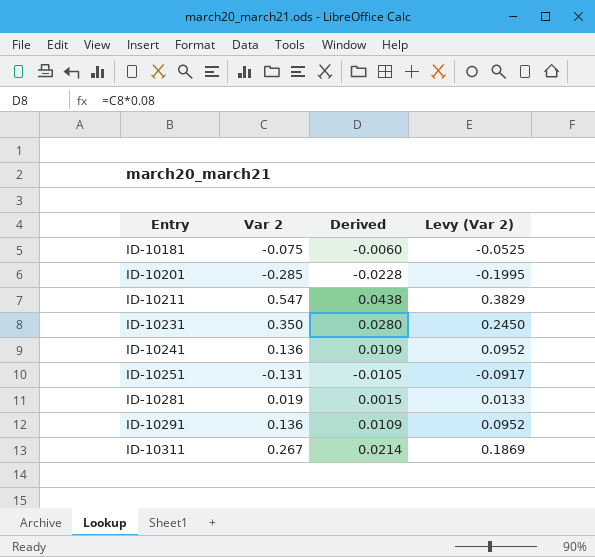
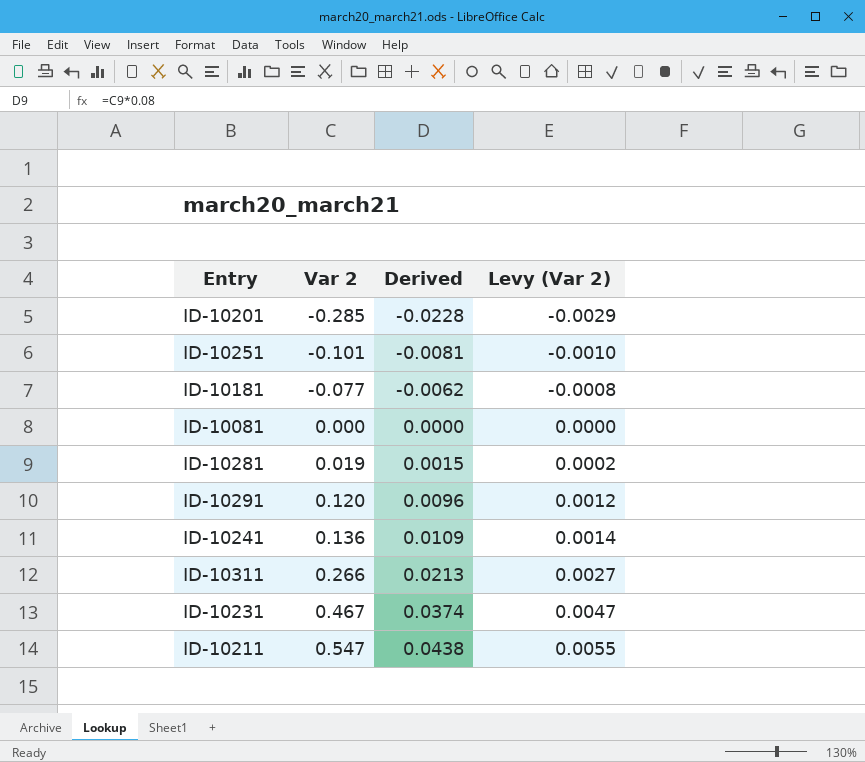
row order: Entry ascending -> Var 2 ascending
column Levy (Var 2) | formula: [Var 2] * 0.7 -> [Var 2] * 0.01
ID-10251 | Var 2: -0.131 -> -0.101
ID-10251 | Derived: -0.0105 -> -0.0081
ID-10181 | Var 2: -0.075 -> -0.077
ID-10181 | Derived: -0.0060 -> -0.0062
row ID-10081: none -> 0.000 | 0.0000 | 0.0000
ID-10291 | Var 2: 0.136 -> 0.120
ID-10291 | Derived: 0.0109 -> 0.0096
ID-10311 | Var 2: 0.267 -> 0.266
ID-10311 | Derived: 0.0214 -> 0.0213
ID-10231 | Var 2: 0.350 -> 0.467
ID-10231 | Derived: 0.0280 -> 0.0374

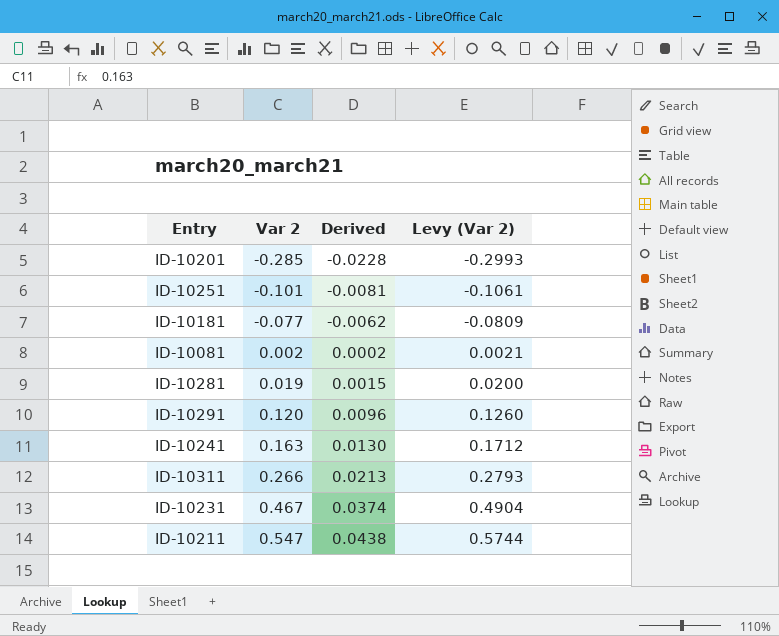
column Levy (Var 2) | formula: [Var 2] * 0.01 -> [Var 2] * 1.05
ID-10081 | Var 2: 0.000 -> 0.002
ID-10081 | Derived: 0.0000 -> 0.0002
ID-10241 | Var 2: 0.136 -> 0.163
ID-10241 | Derived: 0.0109 -> 0.0130

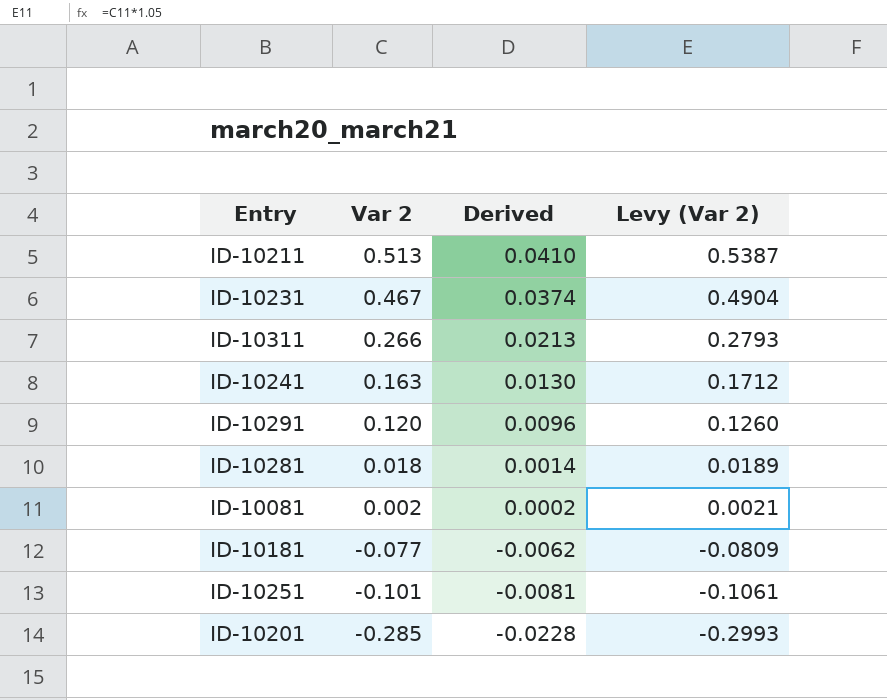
row order: Var 2 ascending -> Var 2 descending
ID-10211 | Var 2: 0.547 -> 0.513
ID-10211 | Derived: 0.0438 -> 0.0410
ID-10211 | Levy (Var 2): 0.5744 -> 0.5387
ID-10281 | Var 2: 0.019 -> 0.018
ID-10281 | Derived: 0.0015 -> 0.0014
ID-10281 | Levy (Var 2): 0.0200 -> 0.0189

